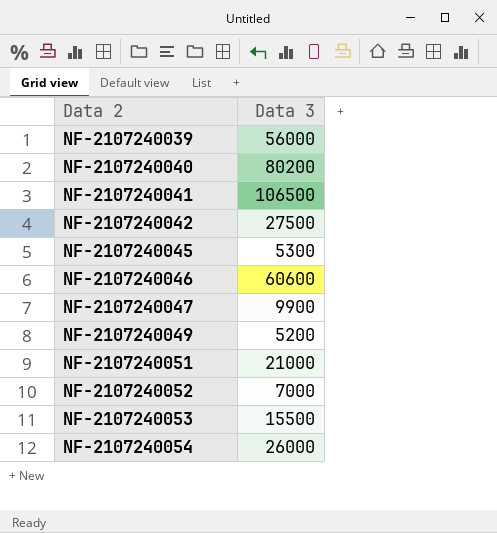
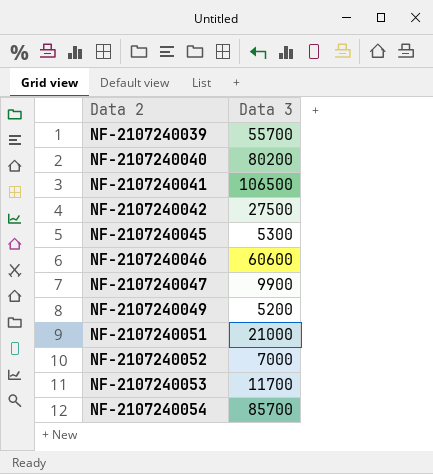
NF-2107240039 | Data 3: 56000 -> 55700
NF-2107240053 | Data 3: 15500 -> 11700
NF-2107240054 | Data 3: 26000 -> 85700

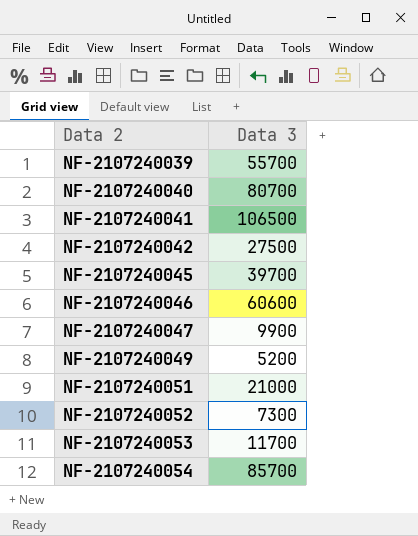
NF-2107240040 | Data 3: 80200 -> 80700
NF-2107240045 | Data 3: 5300 -> 39700
NF-2107240052 | Data 3: 7000 -> 7300

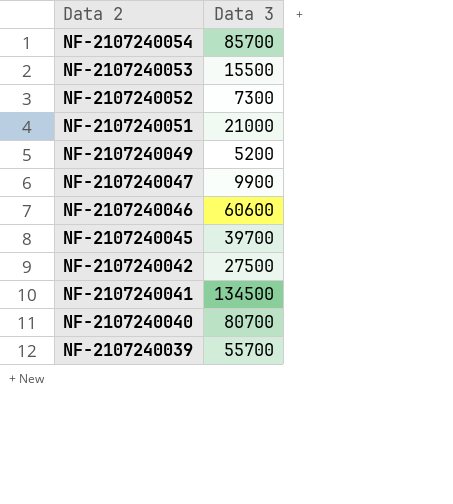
row order: Data 2 ascending -> Data 2 descending
NF-2107240053 | Data 3: 11700 -> 15500
NF-2107240041 | Data 3: 106500 -> 134500

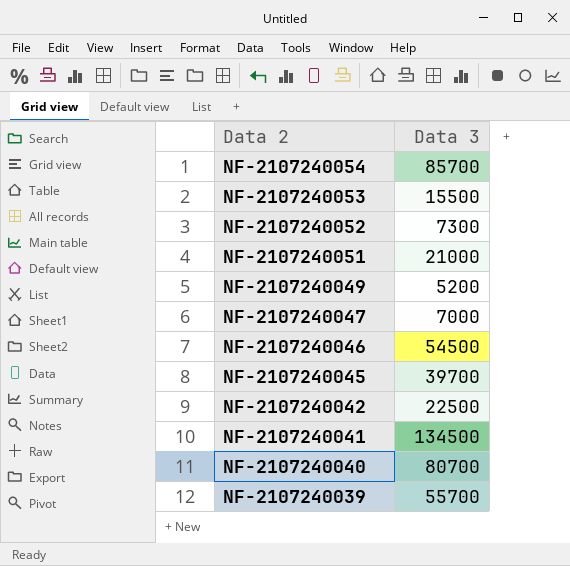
NF-2107240047 | Data 3: 9900 -> 7000
NF-2107240046 | Data 3: 60600 -> 54500
NF-2107240042 | Data 3: 27500 -> 22500

